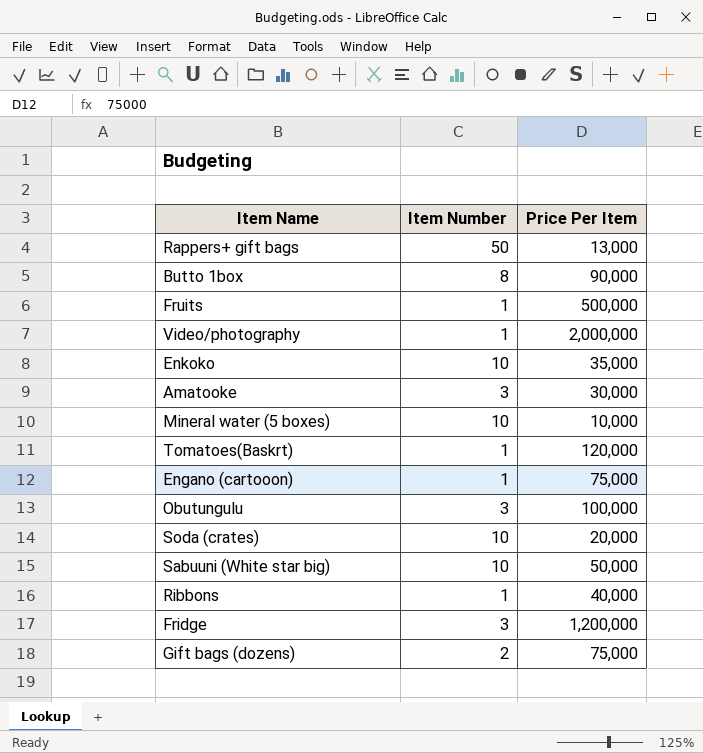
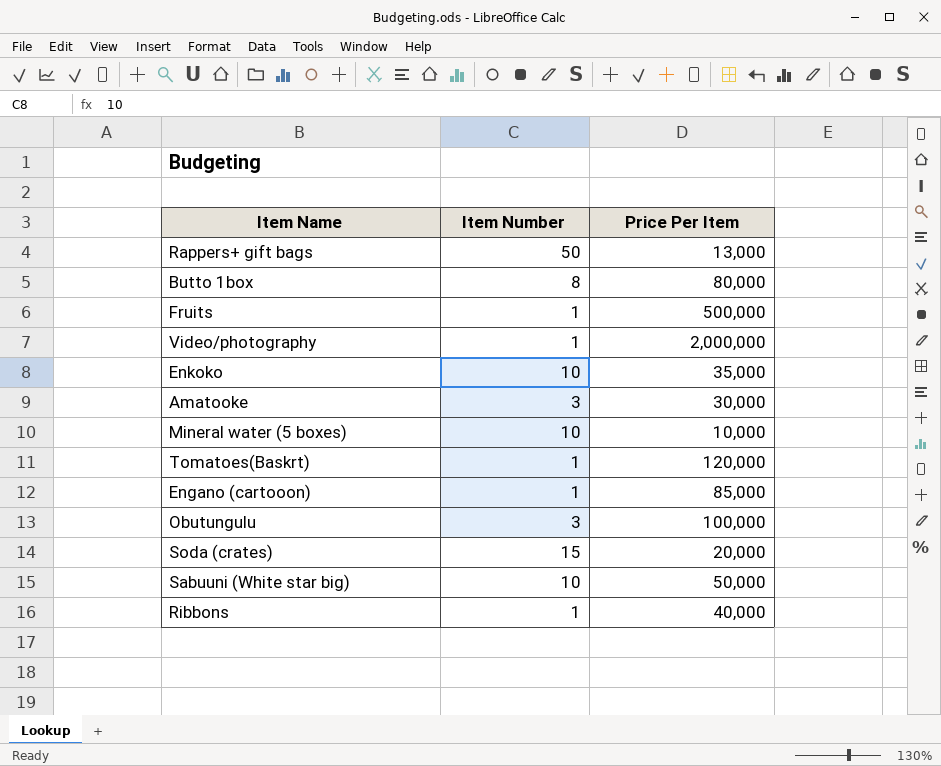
row Fridge: 3 | 1,200,000 -> none
row Gift bags (dozens): 2 | 75,000 -> none
Butto 1box | Price Per Item: 90,000 -> 80,000
Engano (cartooon) | Price Per Item: 75,000 -> 85,000
Soda (crates) | Item Number: 10 -> 15

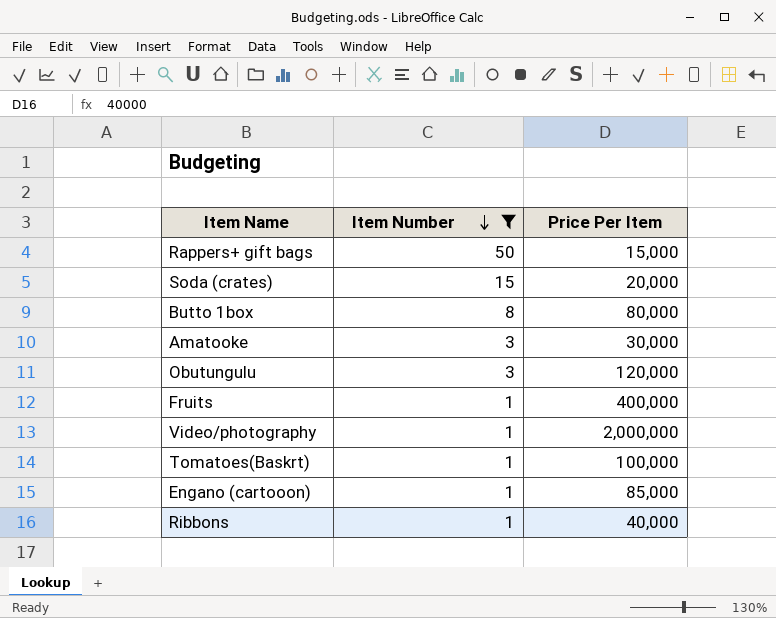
filter: none -> Item Number != 10
row order: none -> Item Number descending
Rappers+ gift bags | Price Per Item: 13,000 -> 15,000
Obutungulu | Price Per Item: 100,000 -> 120,000
Fruits | Price Per Item: 500,000 -> 400,000
Tomatoes(Baskrt) | Price Per Item: 120,000 -> 100,000

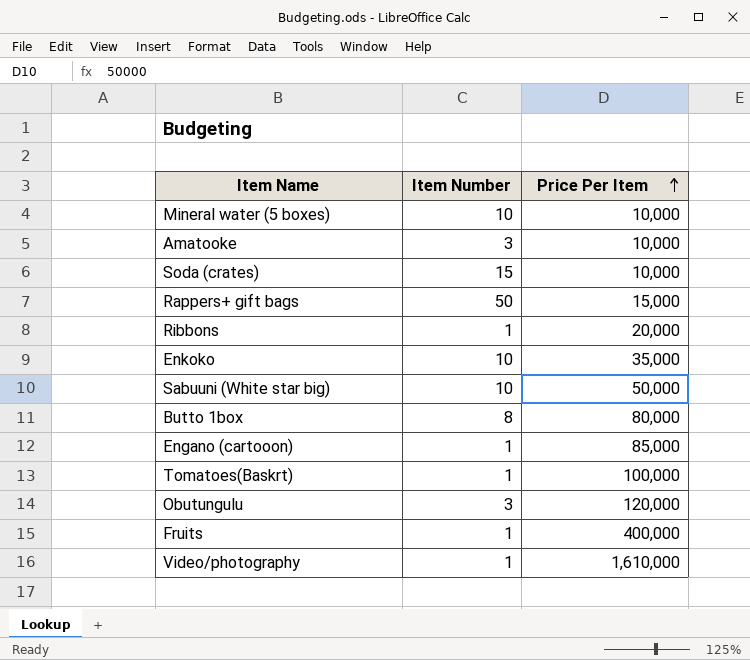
filter: Item Number != 10 -> none
row order: Item Number descending -> Price Per Item ascending
Amatooke | Price Per Item: 30,000 -> 10,000
Soda (crates) | Price Per Item: 20,000 -> 10,000
Ribbons | Price Per Item: 40,000 -> 20,000
Video/photography | Price Per Item: 2,000,000 -> 1,610,000

